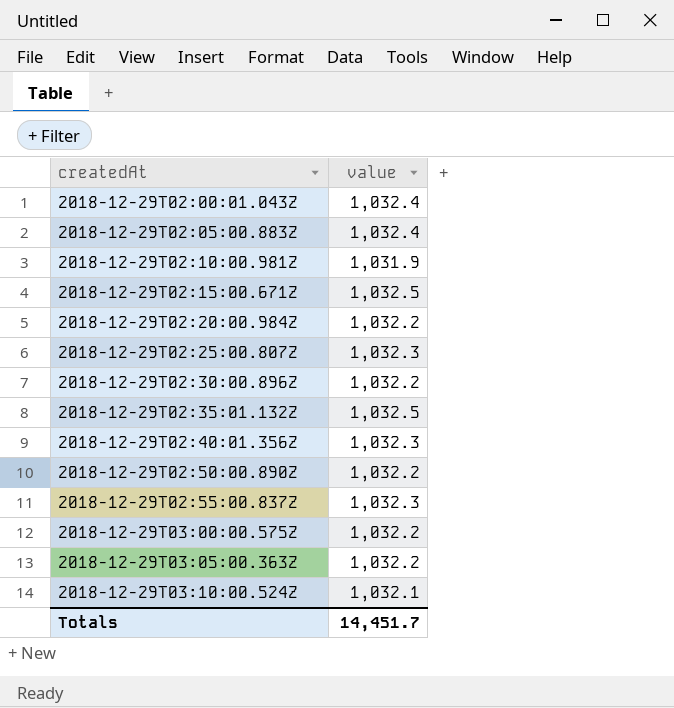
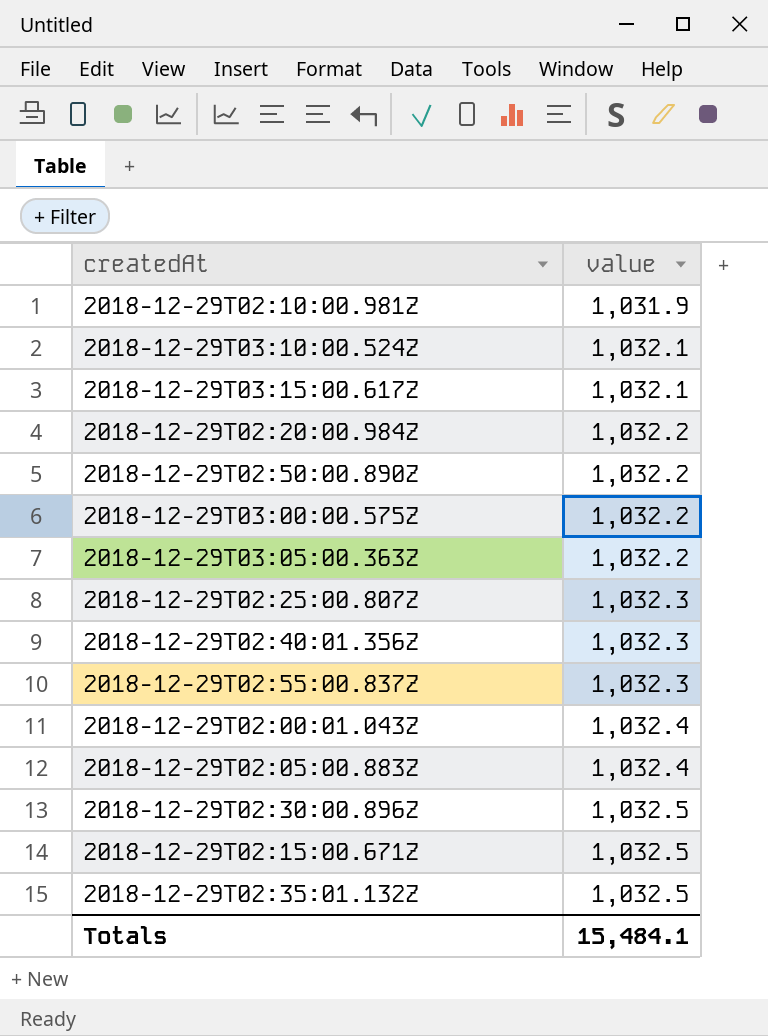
row order: createdAt ascending -> value ascending
row 2018-12-29T03:15:00.617Z: none -> 1,032.1
2018-12-29T02:30:00.896Z | value: 1,032.2 -> 1,032.5
Totals | value: 14,451.7 -> 15,484.1

